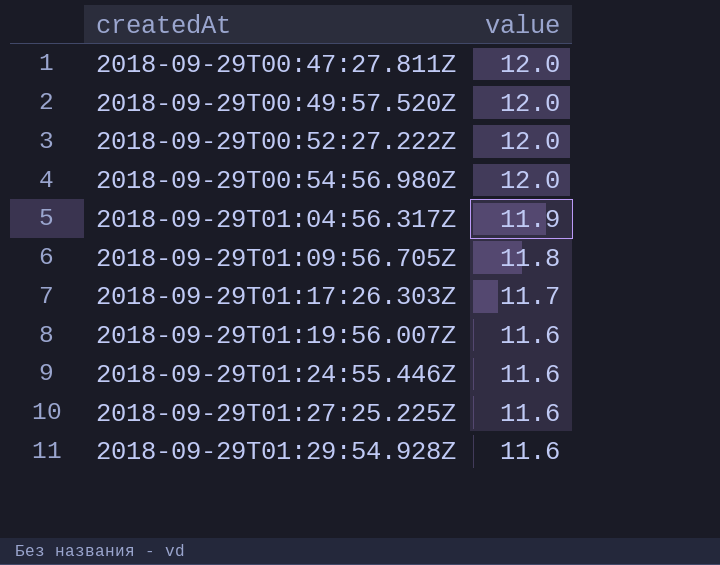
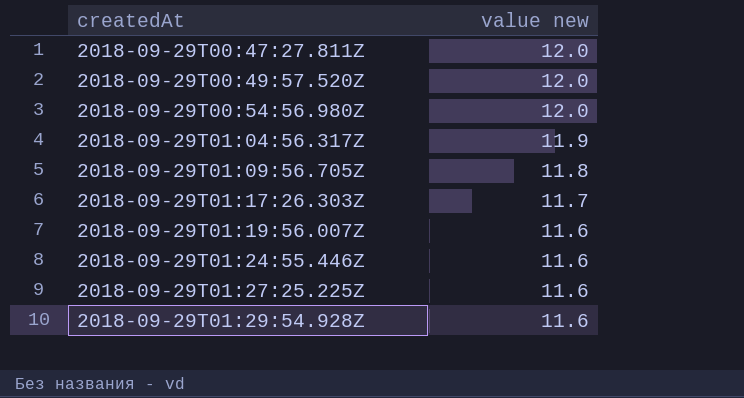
column name: value -> value new
row 2018-09-29T00:52:27.222Z: 12.0 -> none

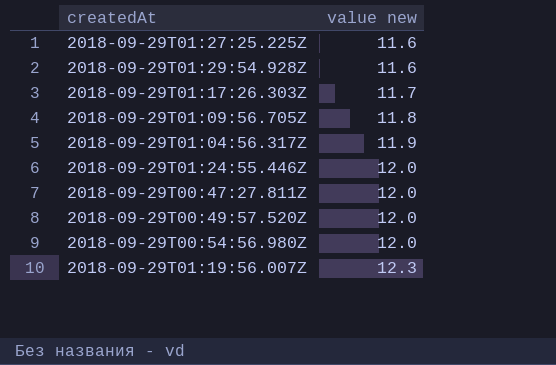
row order: createdAt ascending -> value new ascending
2018-09-29T01:24:55.446Z | value new: 11.6 -> 12.0
2018-09-29T01:19:56.007Z | value new: 11.6 -> 12.3

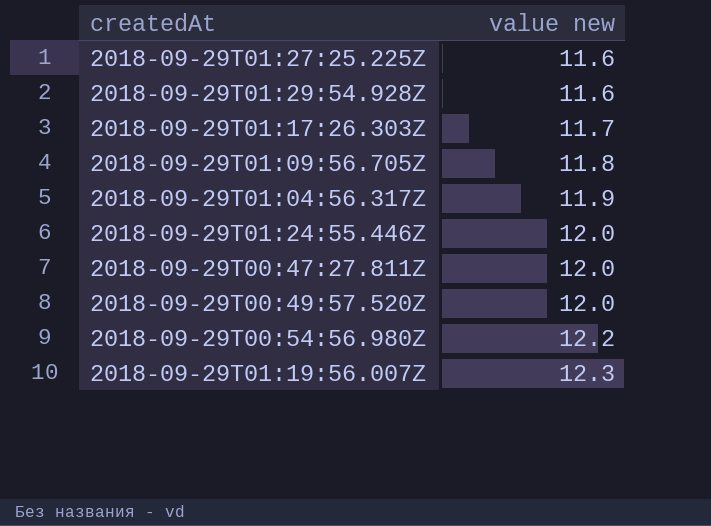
2018-09-29T00:54:56.980Z | value new: 12.0 -> 12.2

